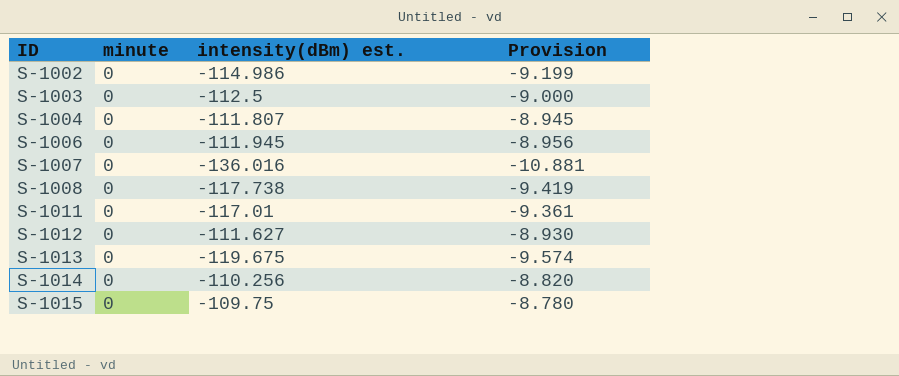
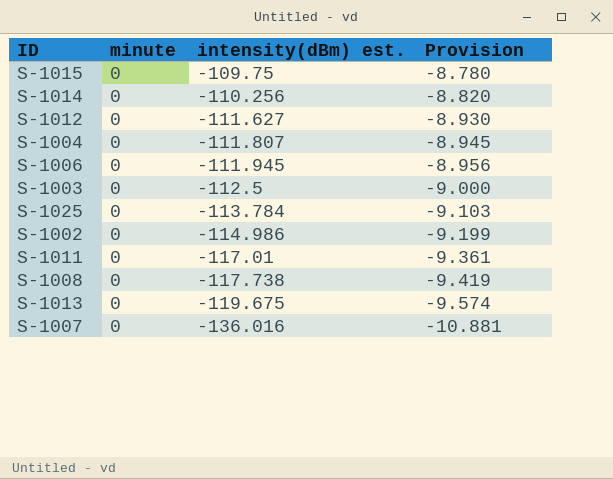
row order: ID ascending -> intensity(dBm) est. descending
row S-1025: none -> 0 | -113.784 | -9.103

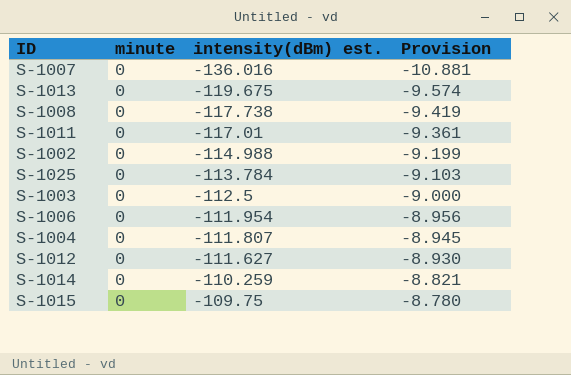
row order: intensity(dBm) est. descending -> intensity(dBm) est. ascending
S-1002 | intensity(dBm) est.: -114.986 -> -114.988
S-1006 | intensity(dBm) est.: -111.945 -> -111.954
S-1014 | intensity(dBm) est.: -110.256 -> -110.259
S-1014 | Provision: -8.820 -> -8.821

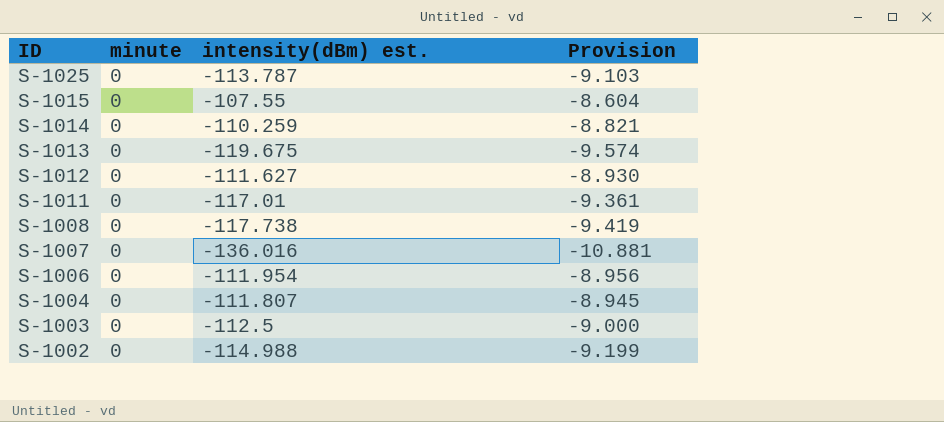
row order: intensity(dBm) est. ascending -> ID descending
S-1025 | intensity(dBm) est.: -113.784 -> -113.787
S-1015 | intensity(dBm) est.: -109.75 -> -107.55
S-1015 | Provision: -8.780 -> -8.604

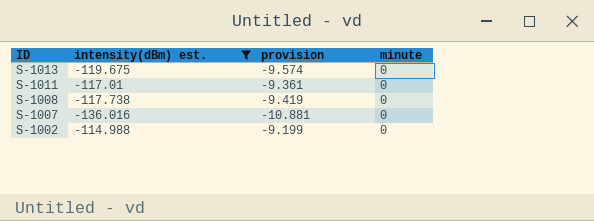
filter: none -> intensity(dBm) est. <= -114.988
column name: Provision -> provision
column minute | position: 2 -> 4

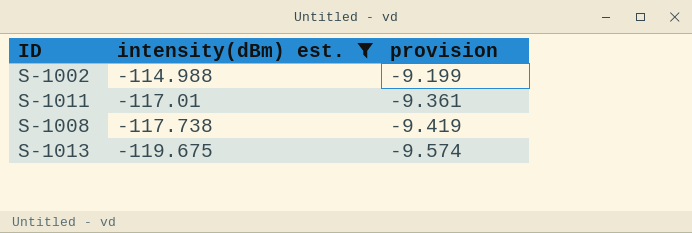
row order: ID descending -> intensity(dBm) est. descending
column minute | position: 4 -> none
row S-1007: -136.016 | -10.881 | 0 -> none

